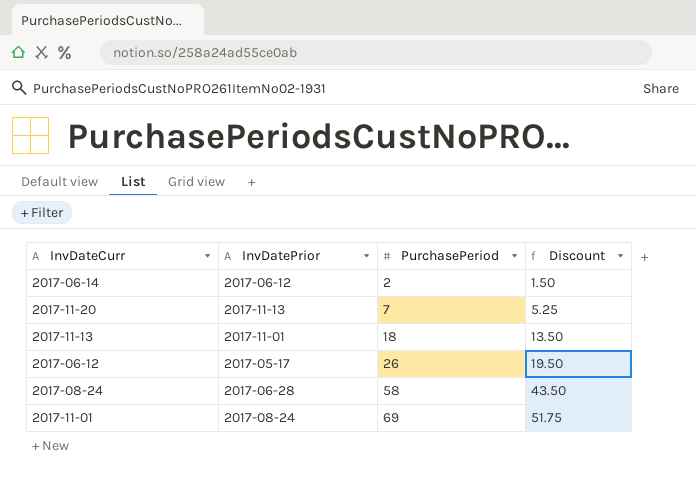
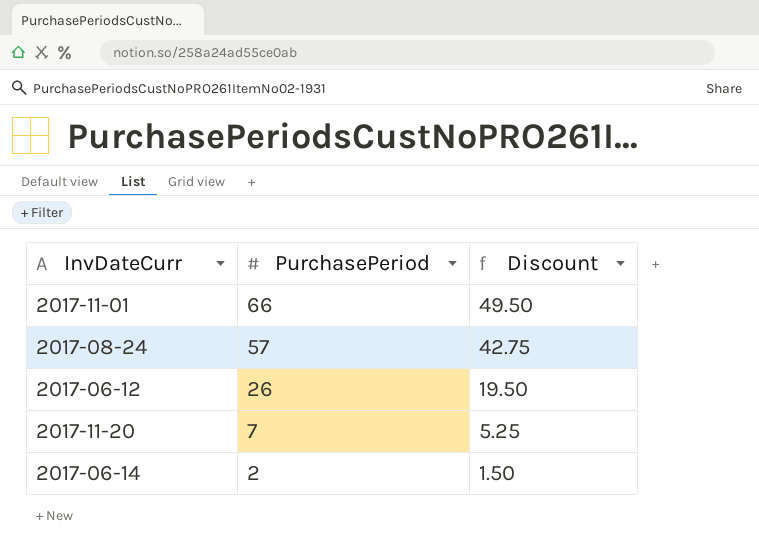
row order: PurchasePeriod ascending -> PurchasePeriod descending
column InvDatePrior | position: 2 -> none
row 2017-11-13: 2017-11-01 | 18 | 13.50 -> none
2017-11-01 | PurchasePeriod: 69 -> 66
2017-11-01 | Discount: 51.75 -> 49.50
2017-08-24 | PurchasePeriod: 58 -> 57
2017-08-24 | Discount: 43.50 -> 42.75

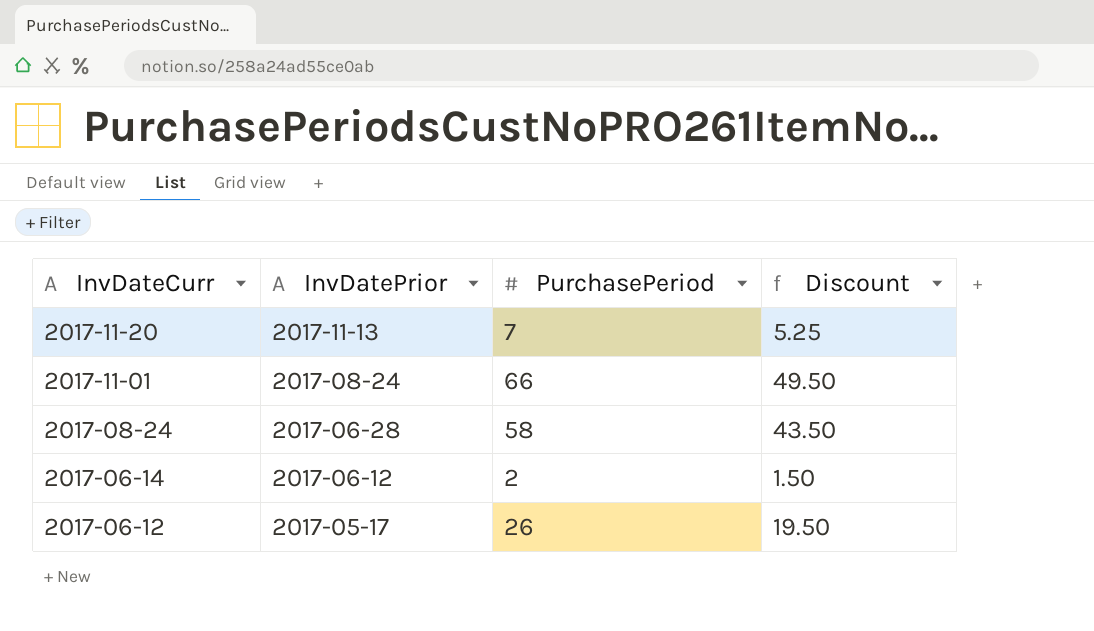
row order: PurchasePeriod descending -> InvDateCurr descending
column InvDatePrior | position: none -> 2
2017-08-24 | PurchasePeriod: 57 -> 58
2017-08-24 | Discount: 42.75 -> 43.50

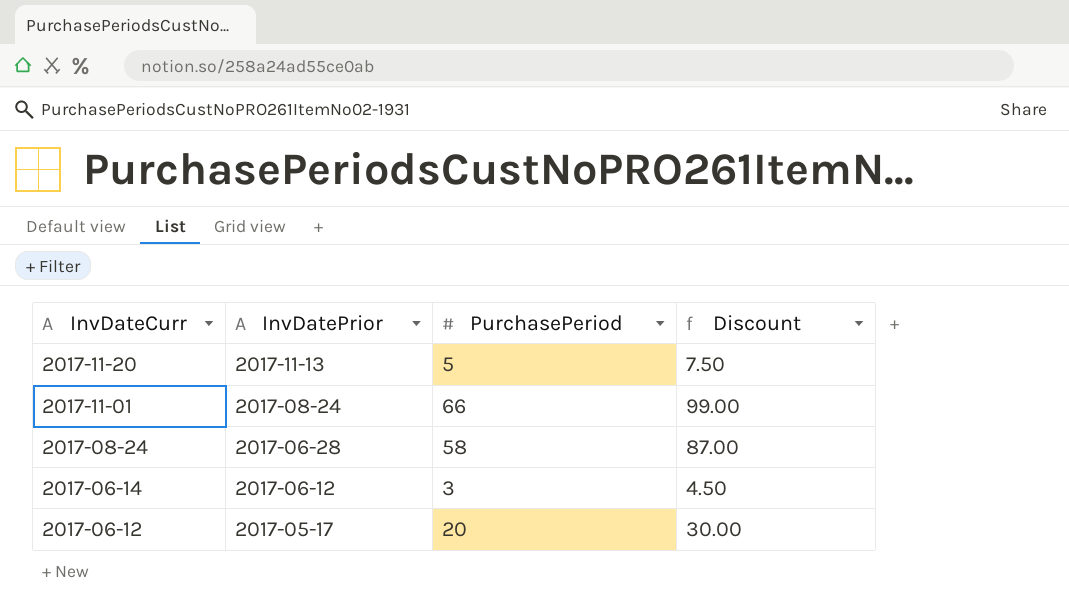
column Discount | formula: [PurchasePeriod] * 0.75 -> [PurchasePeriod] * 1.5
2017-11-20 | PurchasePeriod: 7 -> 5
2017-06-14 | PurchasePeriod: 2 -> 3
2017-06-12 | PurchasePeriod: 26 -> 20

